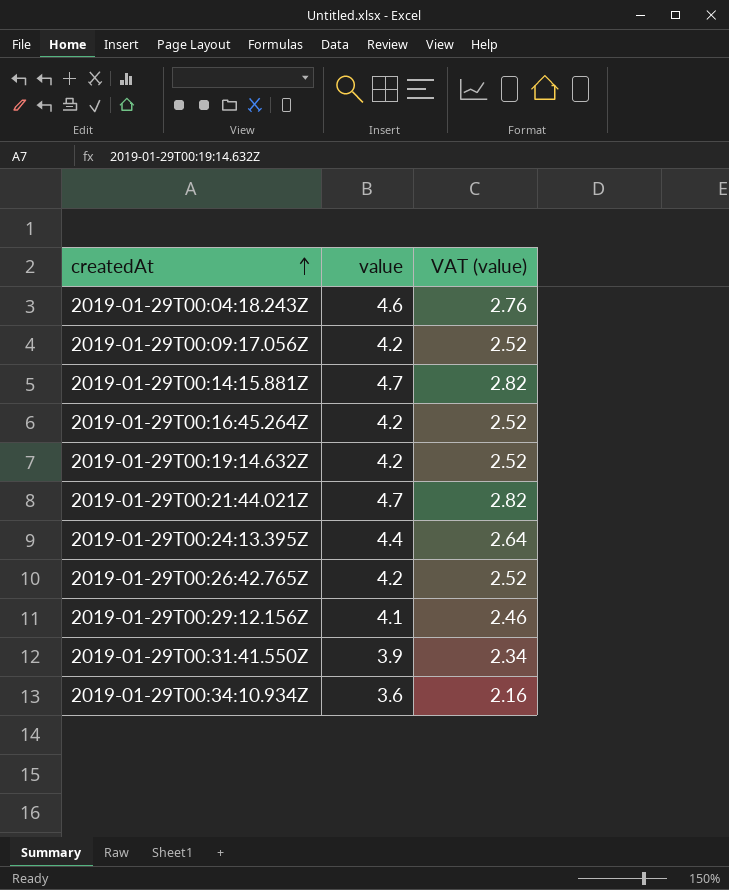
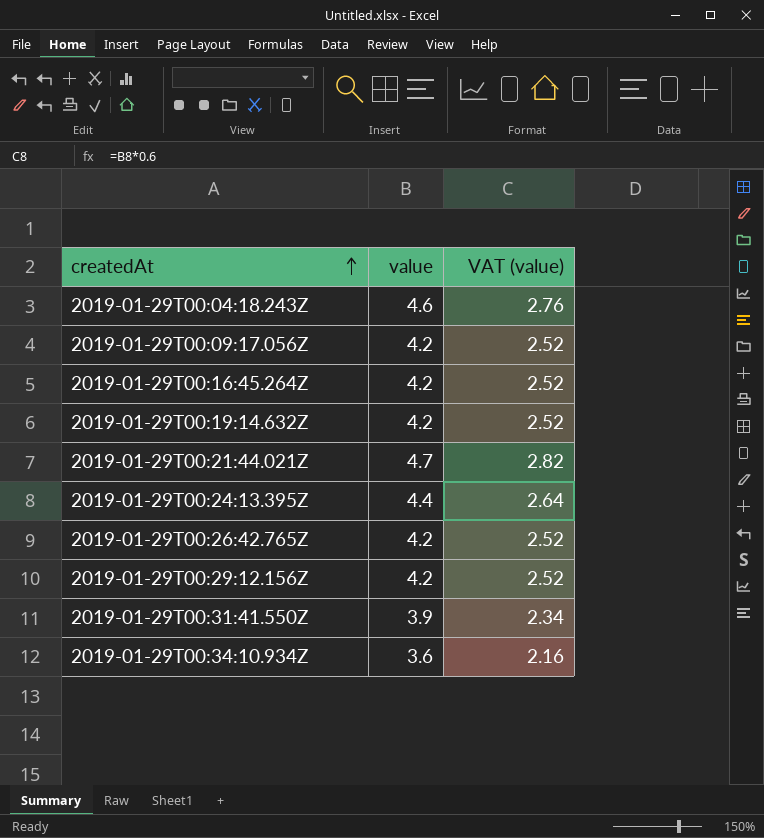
row 2019-01-29T00:14:15.881Z: 4.7 | 2.82 -> none
2019-01-29T00:29:12.156Z | value: 4.1 -> 4.2
2019-01-29T00:29:12.156Z | VAT (value): 2.46 -> 2.52

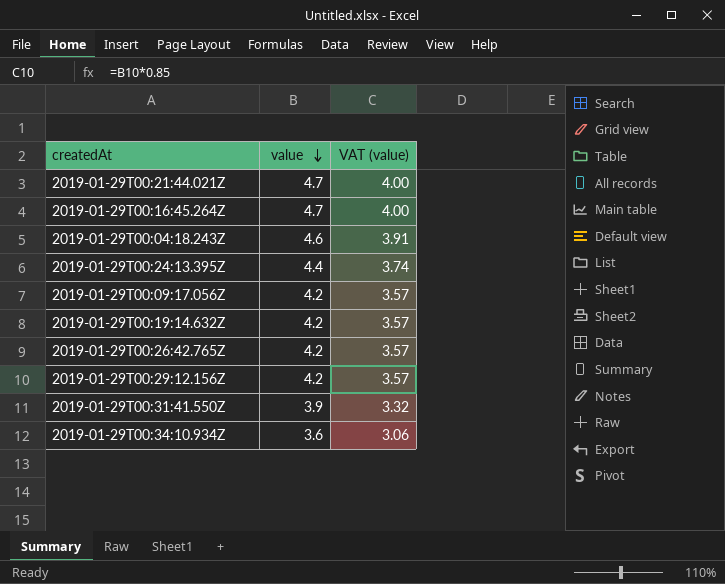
row order: createdAt ascending -> value descending
column VAT (value) | formula: [value] * 0.6 -> [value] * 0.85
2019-01-29T00:16:45.264Z | value: 4.2 -> 4.7

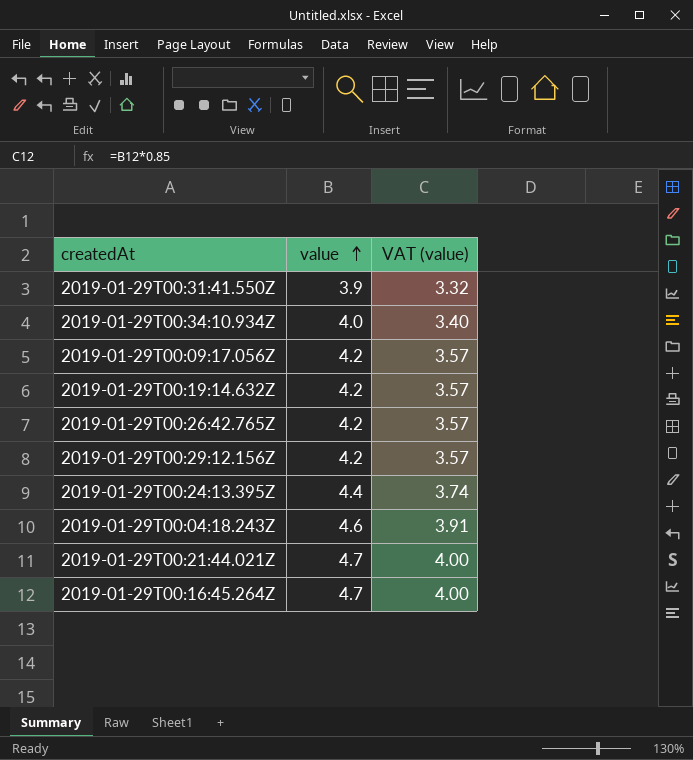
row order: value descending -> value ascending
2019-01-29T00:34:10.934Z | value: 3.6 -> 4.0
2019-01-29T00:34:10.934Z | VAT (value): 3.06 -> 3.40

